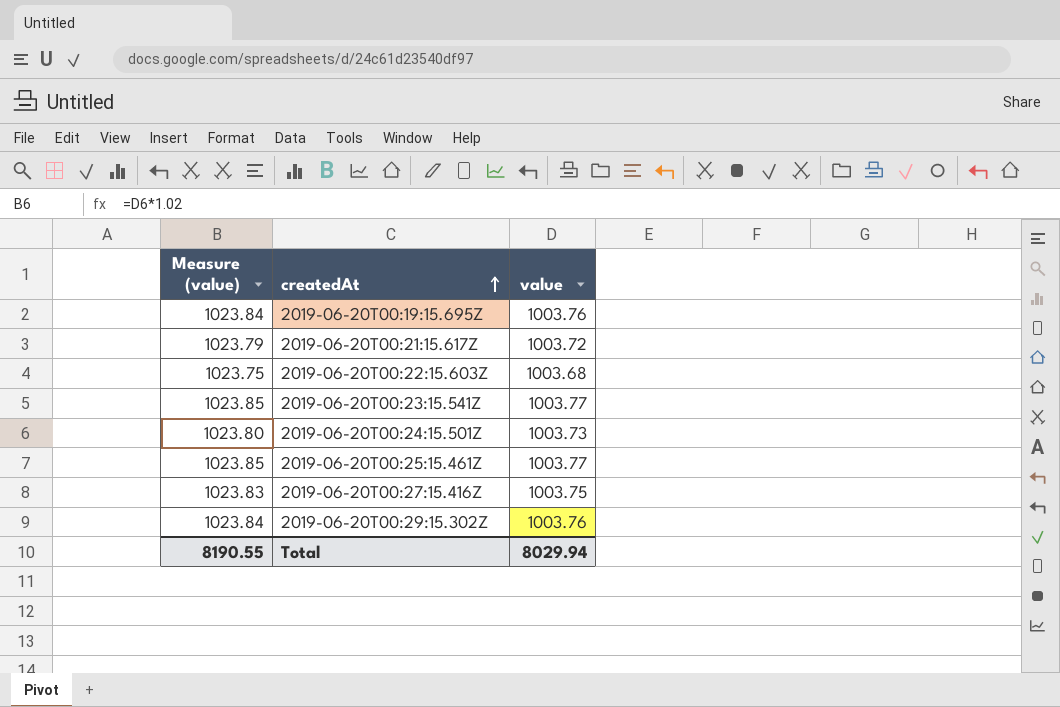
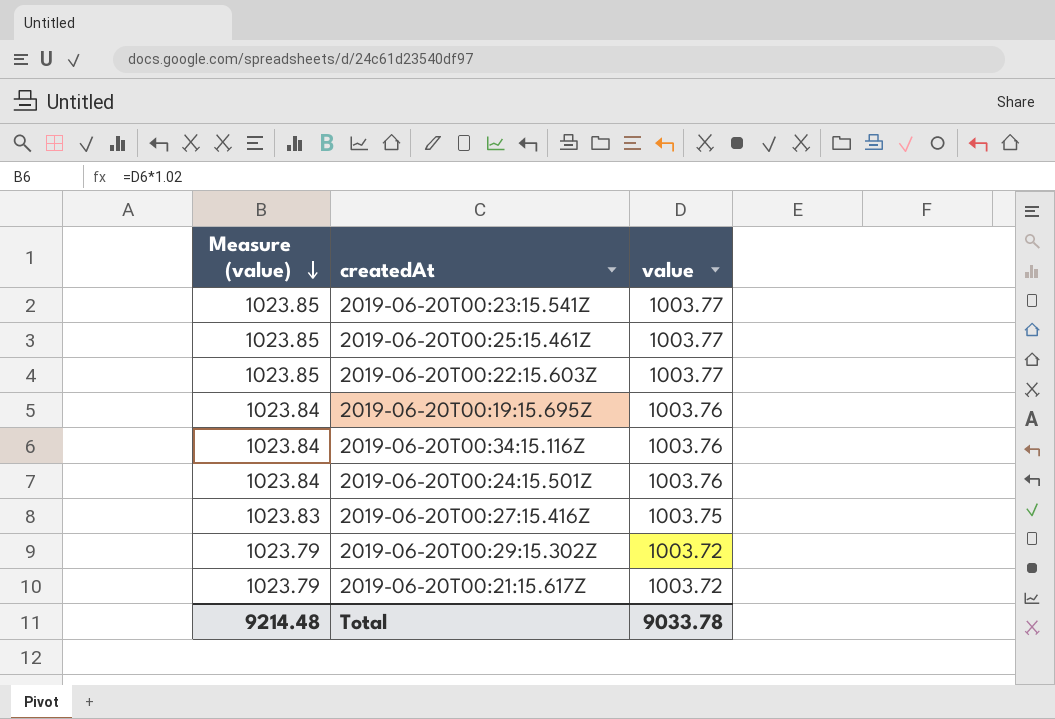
row order: createdAt ascending -> Measure (value) descending
2019-06-20T00:22:15.603Z | Measure (value): 1023.75 -> 1023.85
2019-06-20T00:22:15.603Z | value: 1003.68 -> 1003.77
row 2019-06-20T00:34:15.116Z: none -> 1023.84 | 1003.76
2019-06-20T00:24:15.501Z | Measure (value): 1023.80 -> 1023.84
2019-06-20T00:24:15.501Z | value: 1003.73 -> 1003.76
2019-06-20T00:29:15.302Z | Measure (value): 1023.84 -> 1023.79
2019-06-20T00:29:15.302Z | value: 1003.76 -> 1003.72
Total | Measure (value): 8190.55 -> 9214.48
Total | value: 8029.94 -> 9033.78

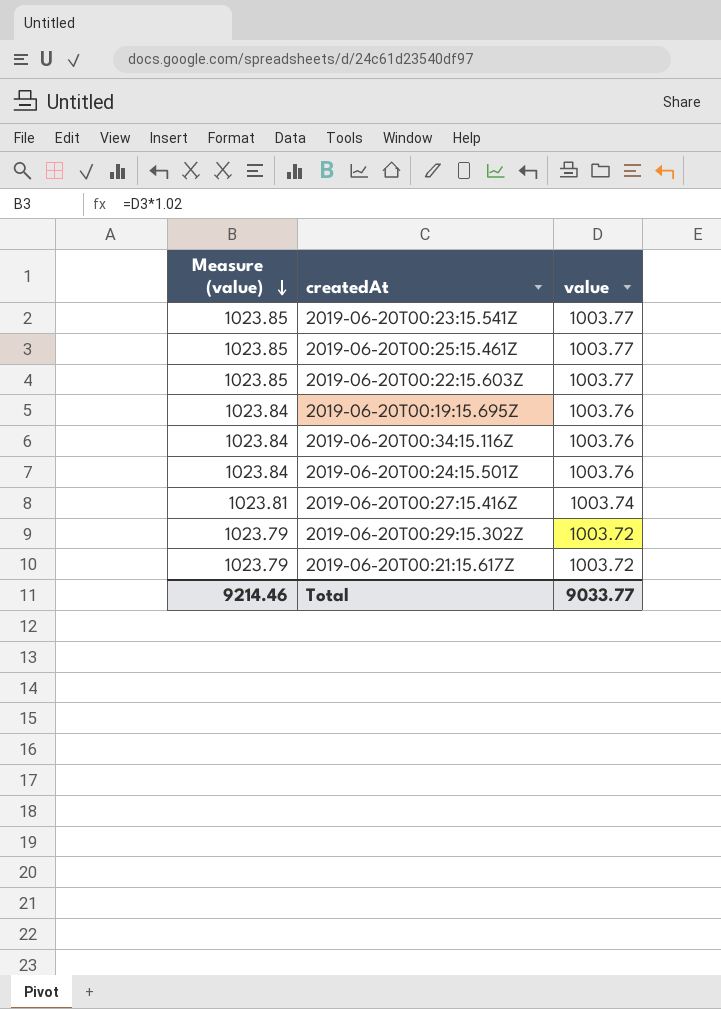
2019-06-20T00:27:15.416Z | Measure (value): 1023.83 -> 1023.81
2019-06-20T00:27:15.416Z | value: 1003.75 -> 1003.74
Total | Measure (value): 9214.48 -> 9214.46
Total | value: 9033.78 -> 9033.77

